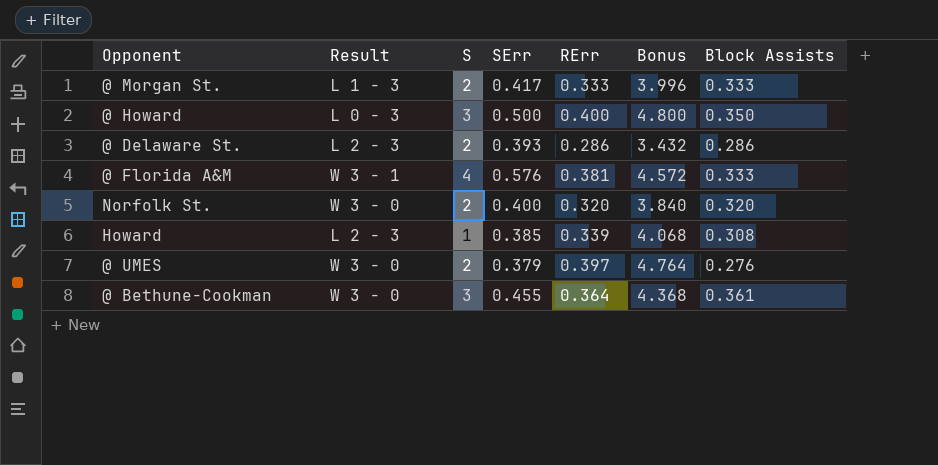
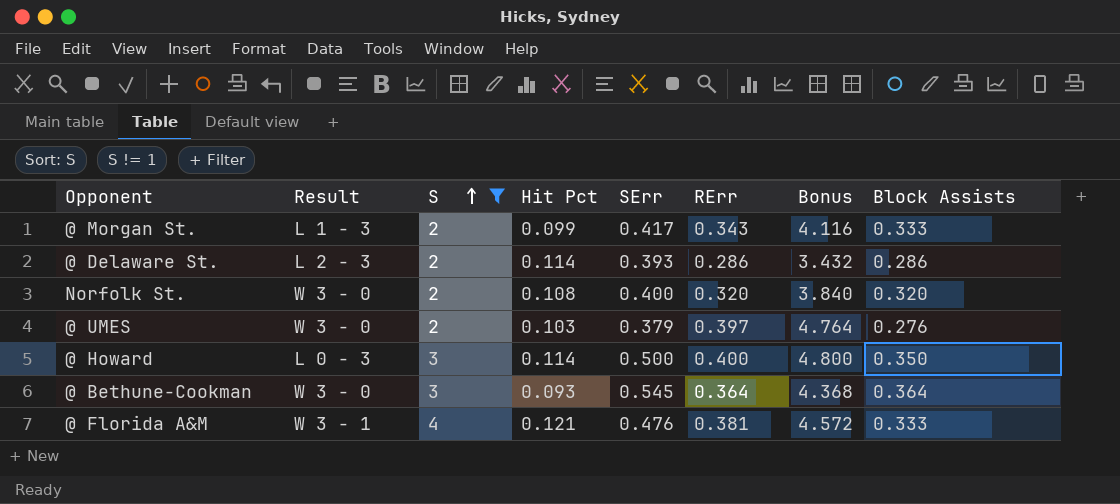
filter: none -> S != 1
row order: none -> S ascending
column Hit Pct | position: none -> 4
@ Morgan St. | RErr: 0.333 -> 0.343
@ Morgan St. | Bonus: 3.996 -> 4.116
@ Bethune-Cookman | SErr: 0.455 -> 0.545
@ Bethune-Cookman | Block Assists: 0.361 -> 0.364
@ Florida A&M | SErr: 0.576 -> 0.476

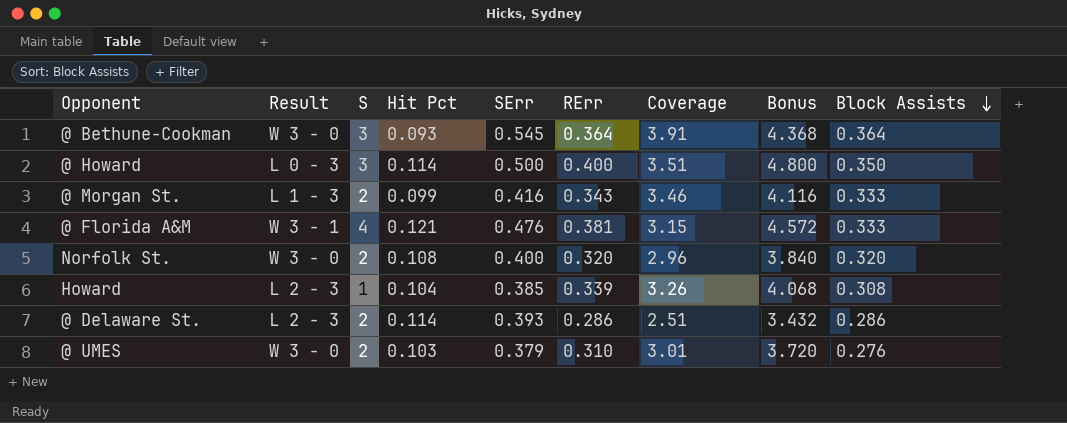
filter: S != 1 -> none
row order: S ascending -> Block Assists descending
column Coverage | formula: none -> [RErr] / [Hit Pct]
@ Morgan St. | SErr: 0.417 -> 0.416
@ UMES | RErr: 0.397 -> 0.310
@ UMES | Bonus: 4.764 -> 3.720

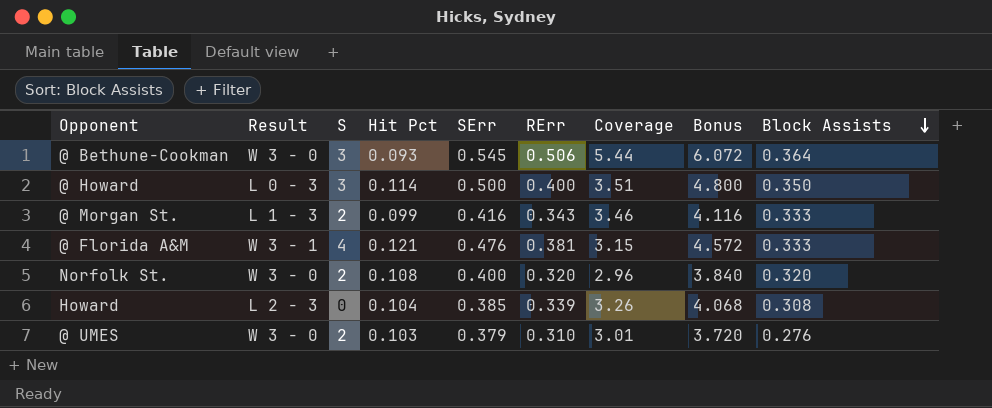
row @ Delaware St.: L 2 - 3 | 2 | 0.114 | 0.393 | 0.286 | 2.51 | 3.432 | 0.286 -> none
@ Bethune-Cookman | RErr: 0.364 -> 0.506
@ Bethune-Cookman | Coverage: 3.91 -> 5.44
@ Bethune-Cookman | Bonus: 4.368 -> 6.072
Howard | S: 1 -> 0

